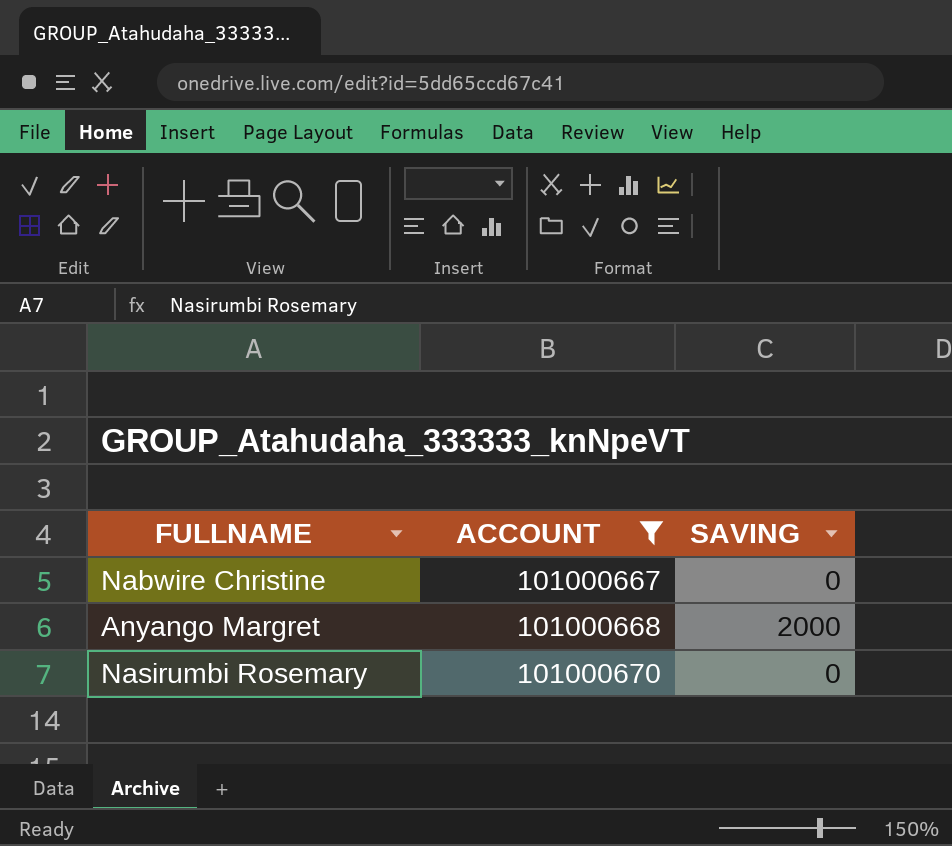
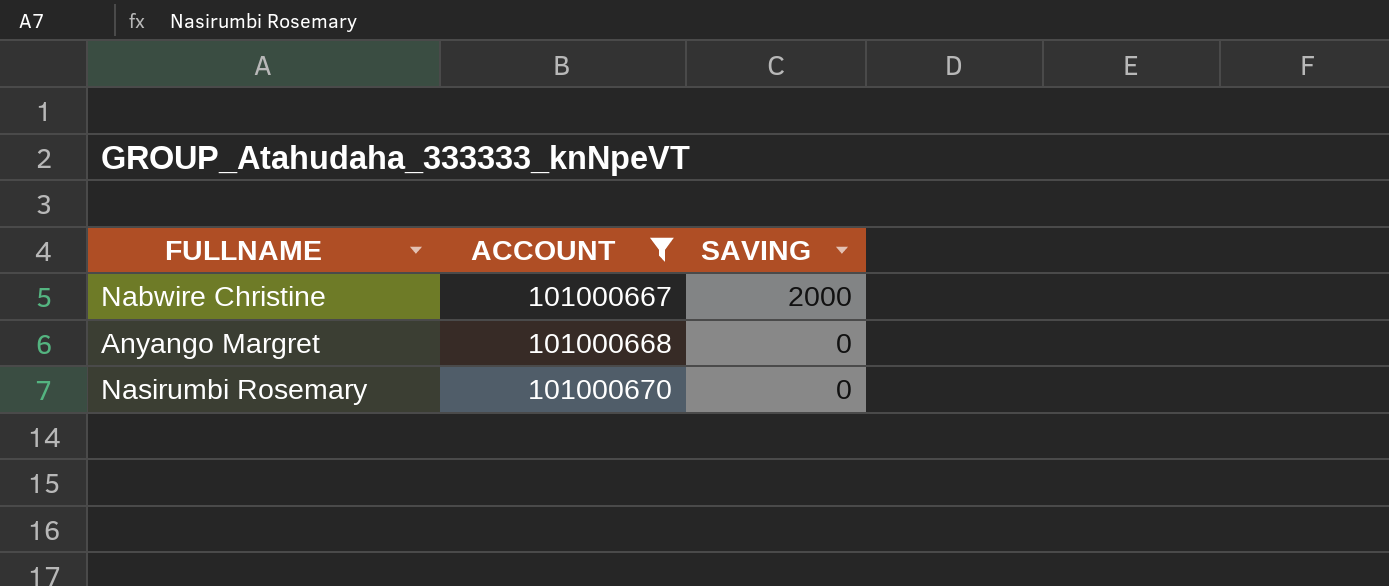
Nabwire Christine | SAVING: 0 -> 2000
Anyango Margret | SAVING: 2000 -> 0

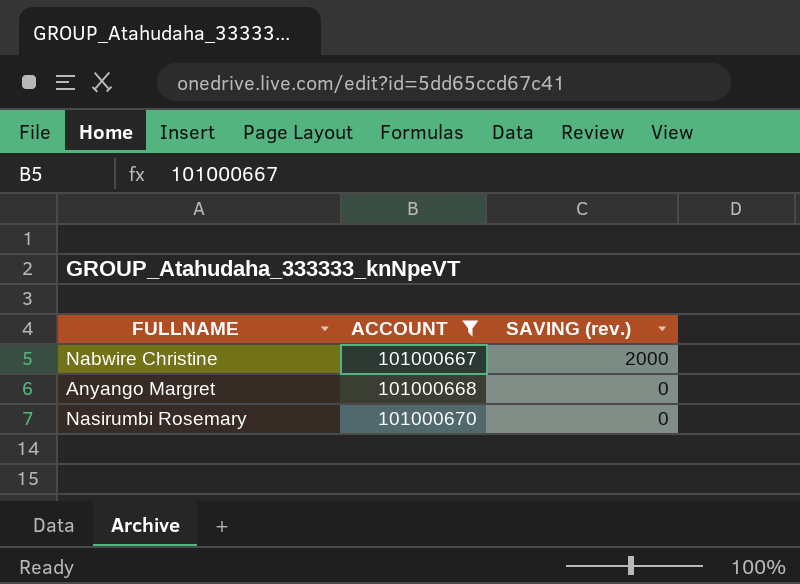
column name: SAVING -> SAVING (rev.)

